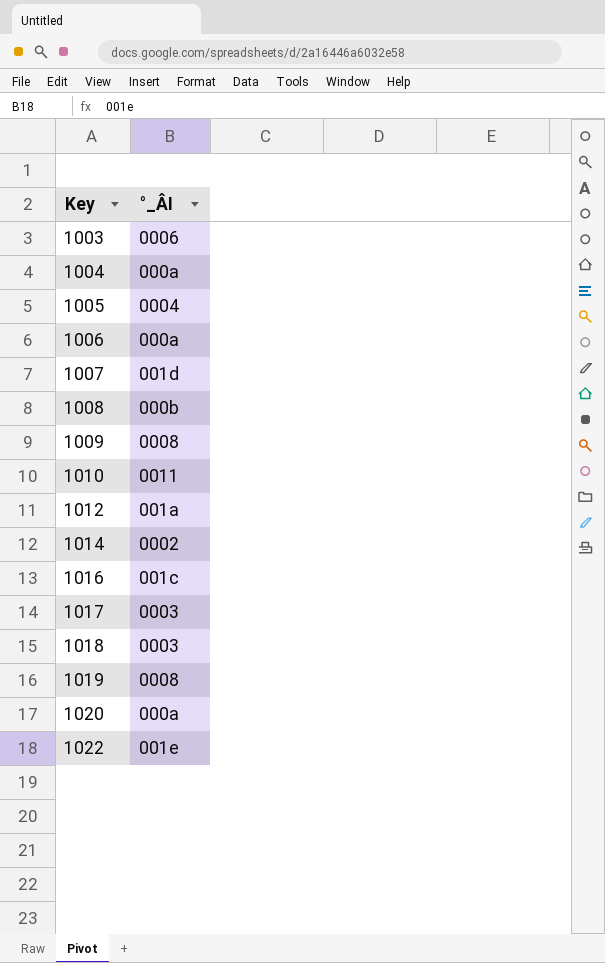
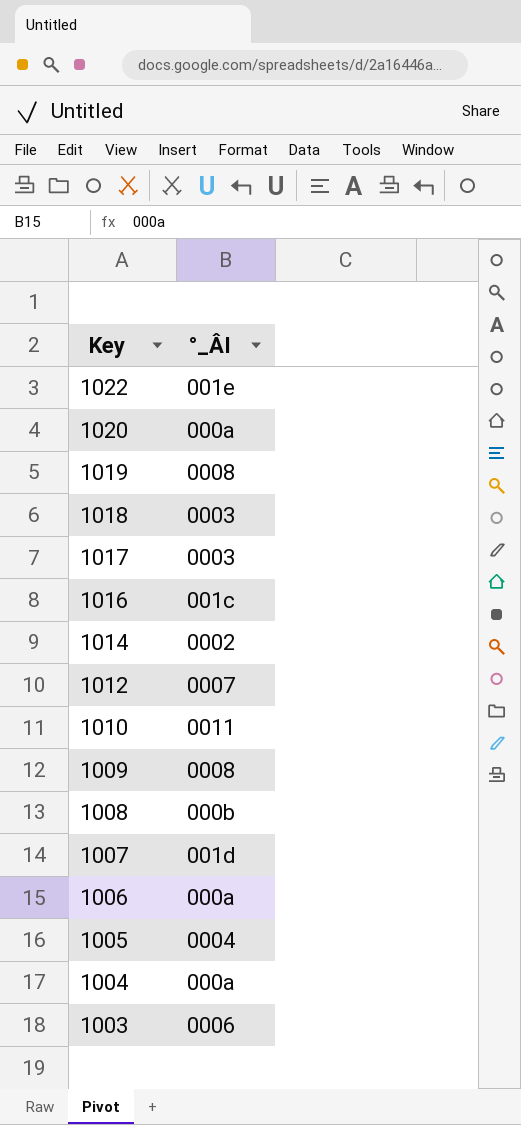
row order: Key ascending -> Key descending
1012 | °_ÂI: 001a -> 0007

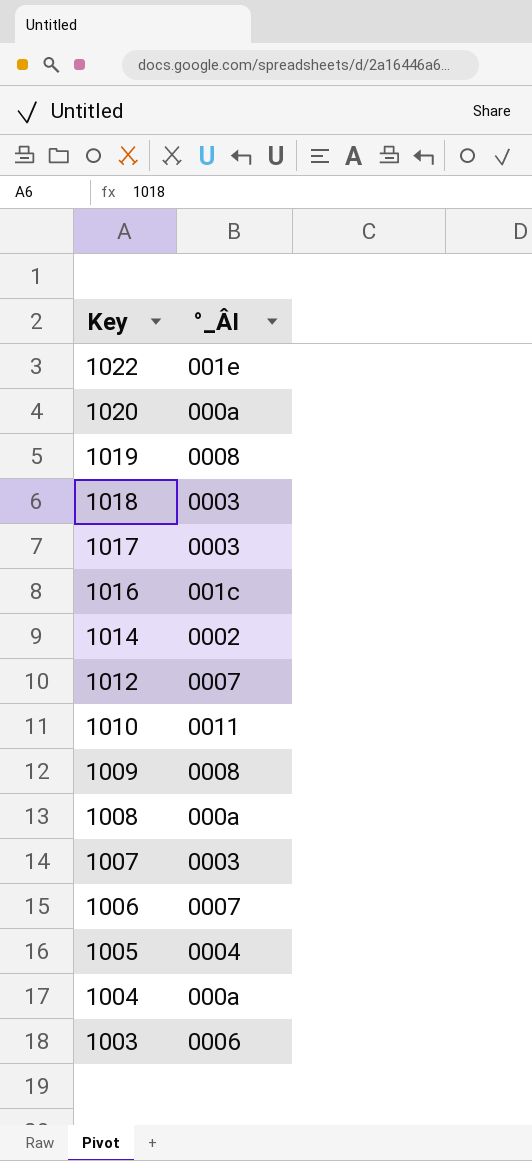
1008 | °_ÂI: 000b -> 000a
1007 | °_ÂI: 001d -> 0003
1006 | °_ÂI: 000a -> 0007

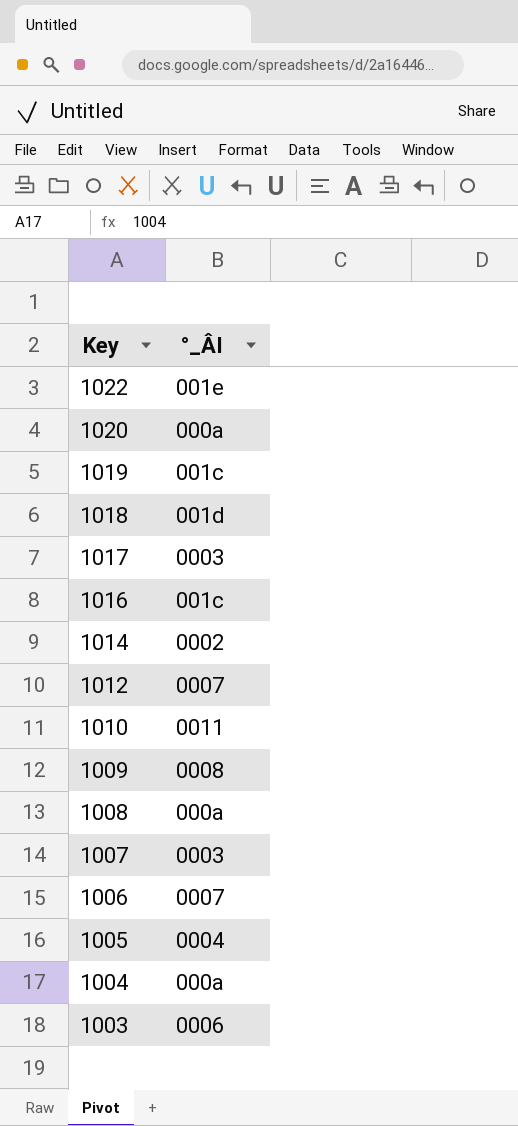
1019 | °_ÂI: 0008 -> 001c
1018 | °_ÂI: 0003 -> 001d

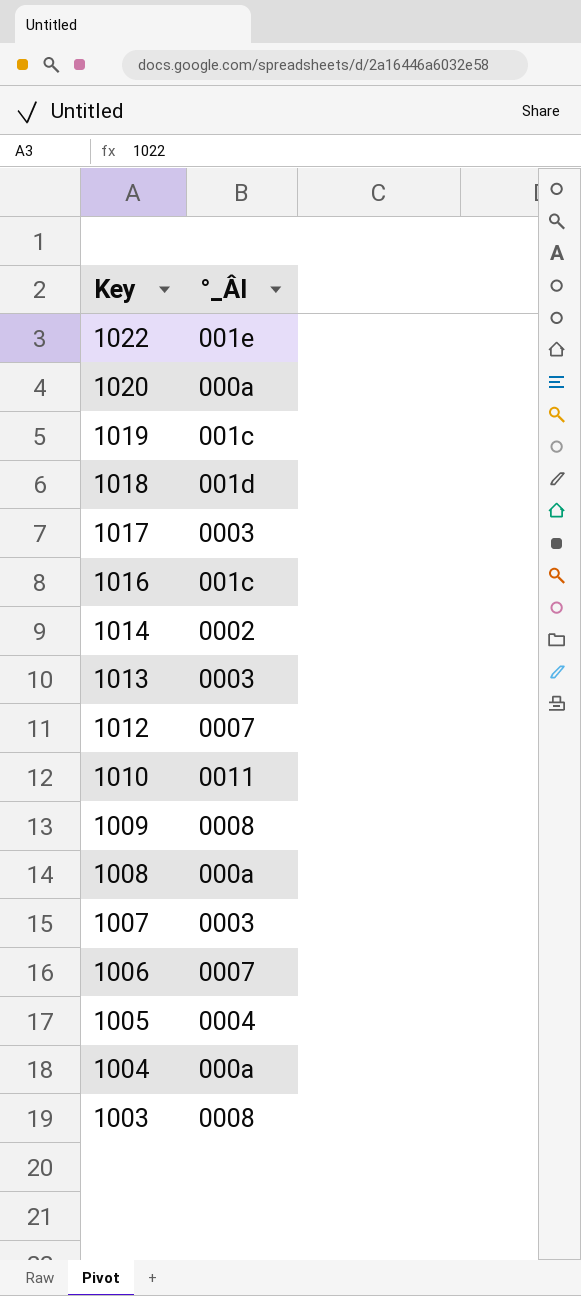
row 1013: none -> 0003
1003 | °_ÂI: 0006 -> 0008

